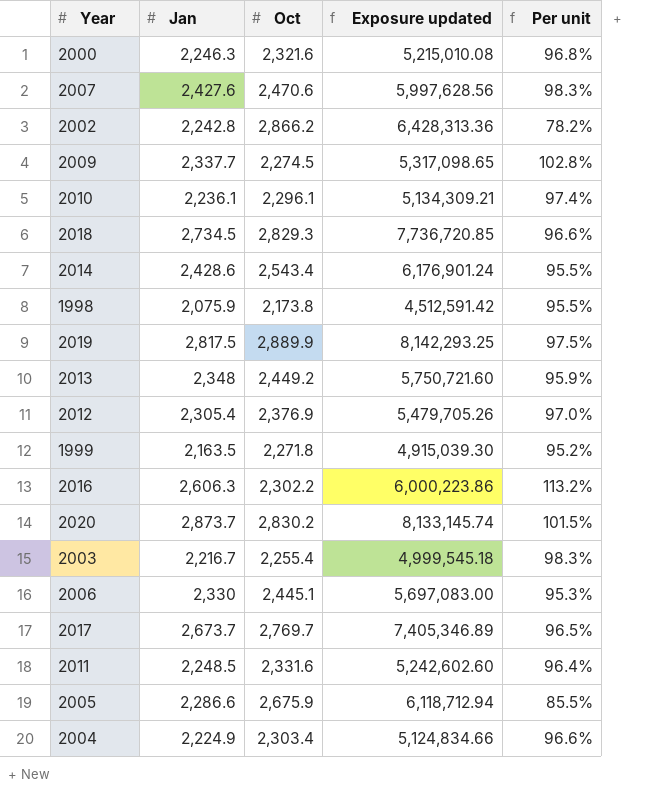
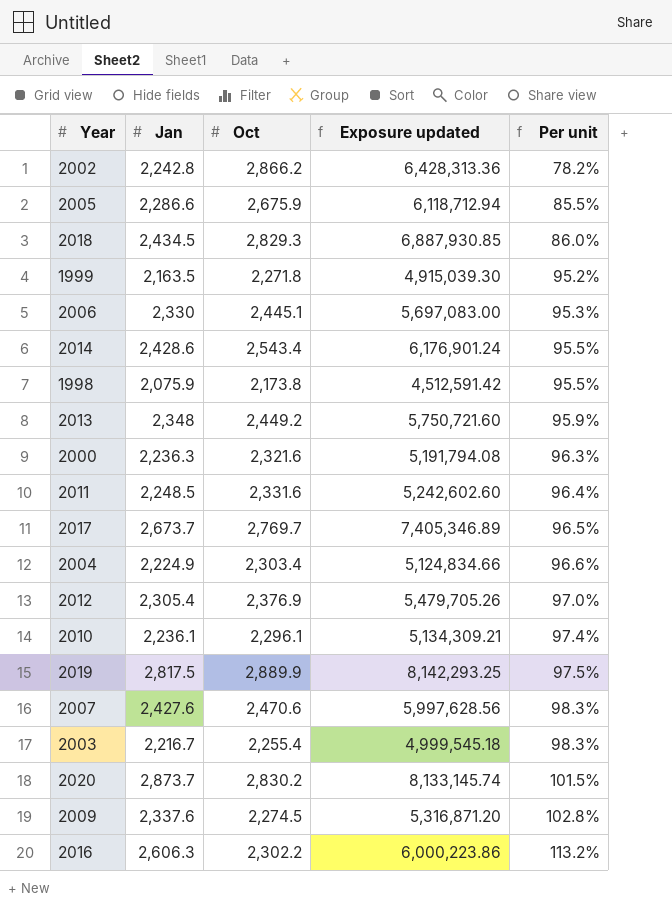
row order: none -> Per unit ascending
2018 | Jan: 2,734.5 -> 2,434.5
2018 | Exposure updated: 7,736,720.85 -> 6,887,930.85
2018 | Per unit: 96.6% -> 86.0%
2000 | Jan: 2,246.3 -> 2,236.3
2000 | Exposure updated: 5,215,010.08 -> 5,191,794.08
2000 | Per unit: 96.8% -> 96.3%
2009 | Jan: 2,337.7 -> 2,337.6
2009 | Exposure updated: 5,317,098.65 -> 5,316,871.20

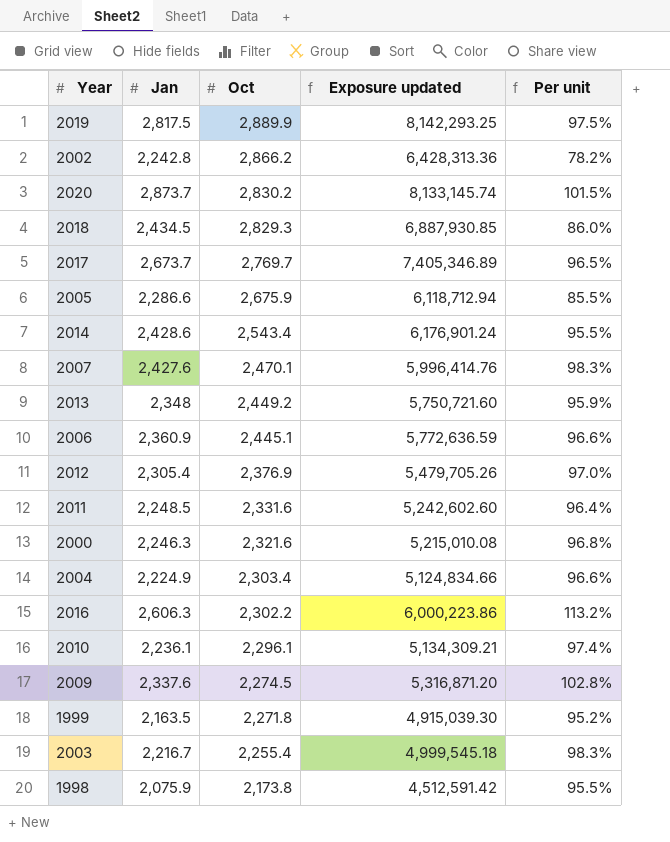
row order: Per unit ascending -> Oct descending
2007 | Oct: 2,470.6 -> 2,470.1
2007 | Exposure updated: 5,997,628.56 -> 5,996,414.76
2006 | Jan: 2,330 -> 2,360.9
2006 | Exposure updated: 5,697,083.00 -> 5,772,636.59
2006 | Per unit: 95.3% -> 96.6%
2000 | Jan: 2,236.3 -> 2,246.3
2000 | Exposure updated: 5,191,794.08 -> 5,215,010.08
2000 | Per unit: 96.3% -> 96.8%

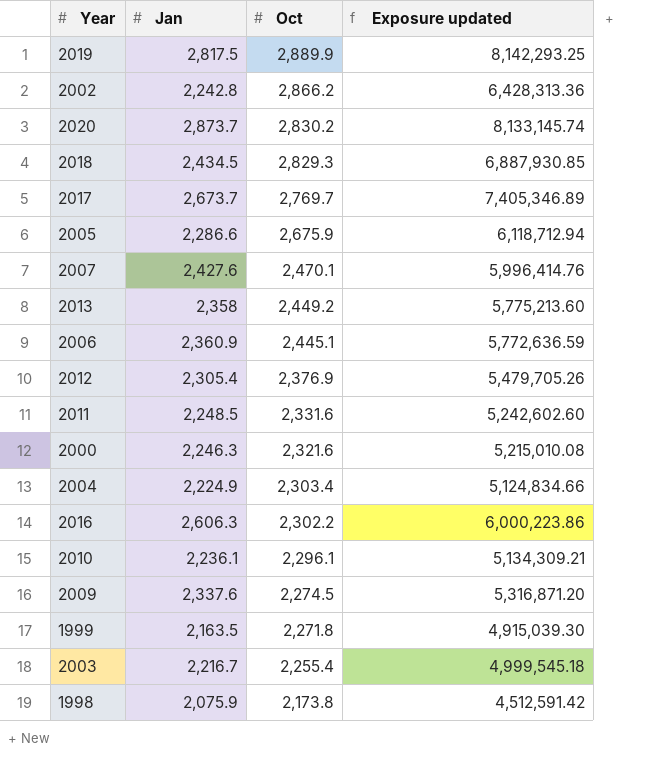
column Per unit | formula: [Jan] / [Oct] -> none
row 2014: 2,428.6 | 2,543.4 | 6,176,901.24 | 95.5% -> none
2013 | Jan: 2,348 -> 2,358
2013 | Exposure updated: 5,750,721.60 -> 5,775,213.60

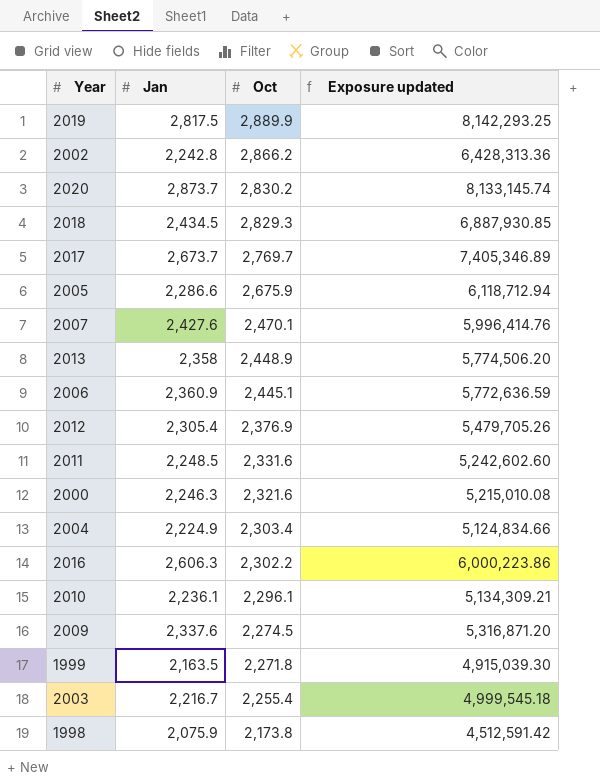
2013 | Oct: 2,449.2 -> 2,448.9
2013 | Exposure updated: 5,775,213.60 -> 5,774,506.20

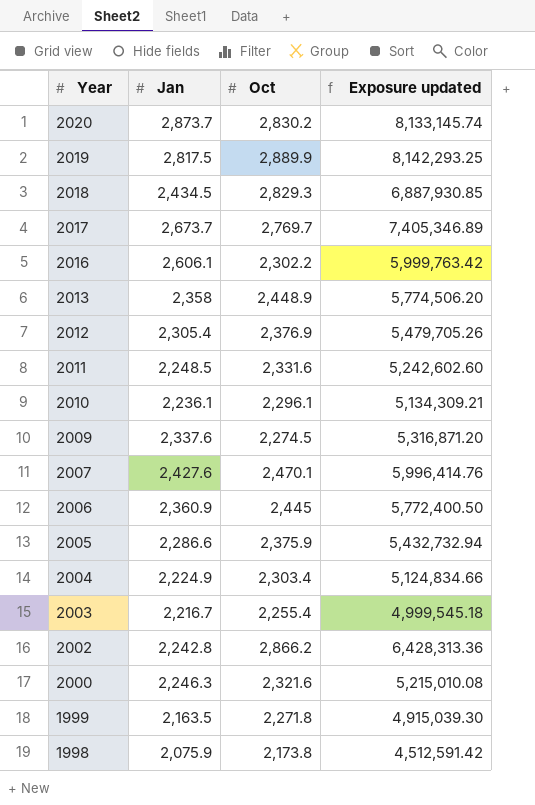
row order: Oct descending -> Year descending
2016 | Jan: 2,606.3 -> 2,606.1
2016 | Exposure updated: 6,000,223.86 -> 5,999,763.42
2006 | Oct: 2,445.1 -> 2,445
2006 | Exposure updated: 5,772,636.59 -> 5,772,400.50
2005 | Oct: 2,675.9 -> 2,375.9
2005 | Exposure updated: 6,118,712.94 -> 5,432,732.94

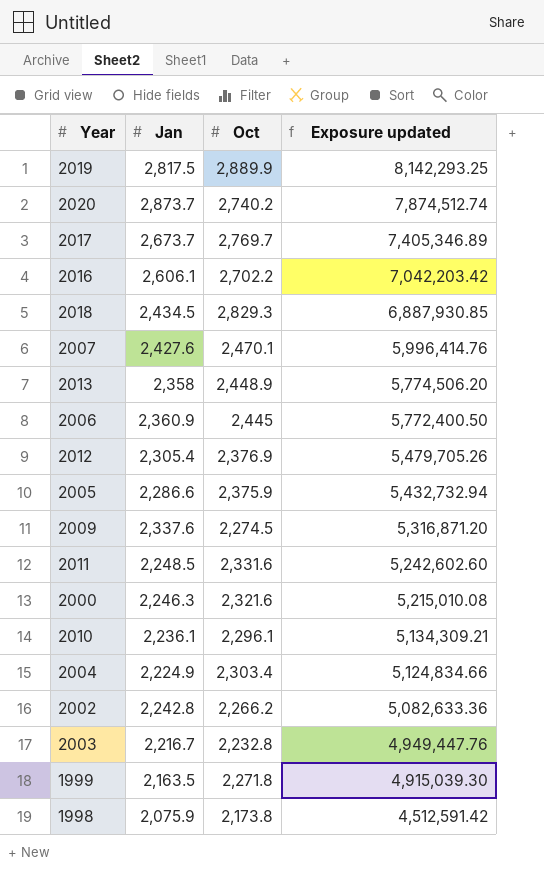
row order: Year descending -> Exposure updated descending
2020 | Oct: 2,830.2 -> 2,740.2
2020 | Exposure updated: 8,133,145.74 -> 7,874,512.74
2016 | Oct: 2,302.2 -> 2,702.2
2016 | Exposure updated: 5,999,763.42 -> 7,042,203.42
2002 | Oct: 2,866.2 -> 2,266.2
2002 | Exposure updated: 6,428,313.36 -> 5,082,633.36
2003 | Oct: 2,255.4 -> 2,232.8
2003 | Exposure updated: 4,999,545.18 -> 4,949,447.76

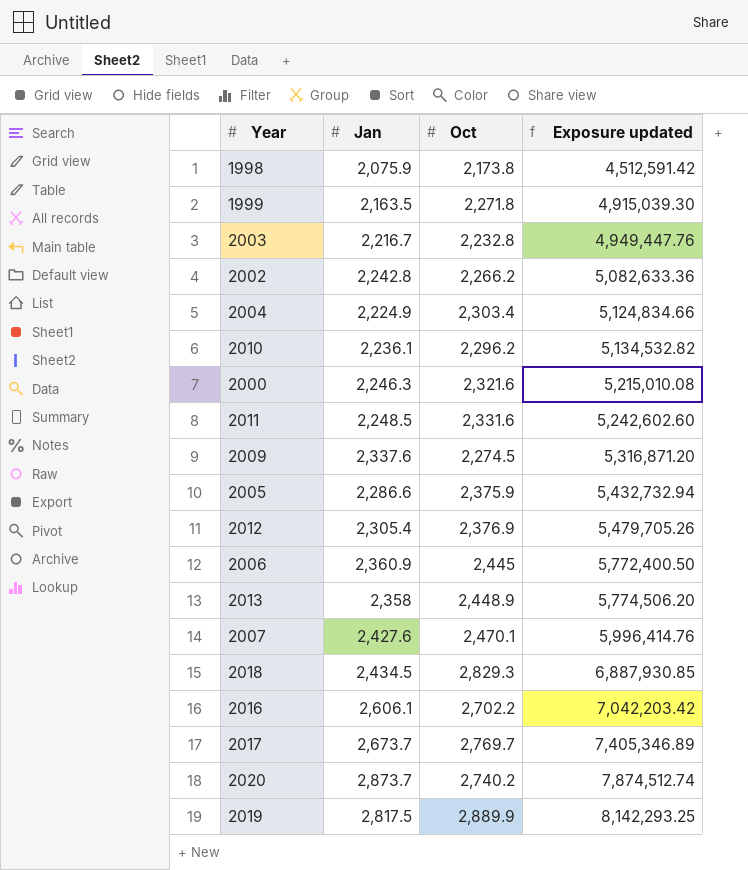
row order: Exposure updated descending -> Exposure updated ascending
2010 | Oct: 2,296.1 -> 2,296.2
2010 | Exposure updated: 5,134,309.21 -> 5,134,532.82

